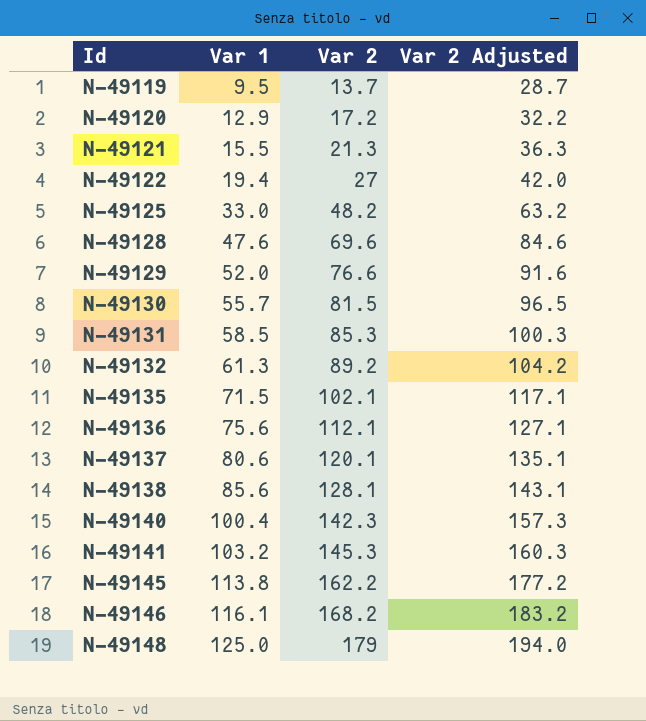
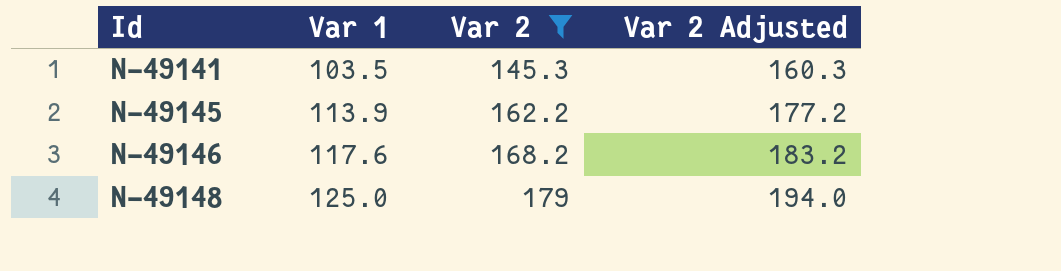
filter: none -> Var 2 >= 145.3
N-49141 | Var 1: 103.2 -> 103.5
N-49145 | Var 1: 113.8 -> 113.9
N-49146 | Var 1: 116.1 -> 117.6

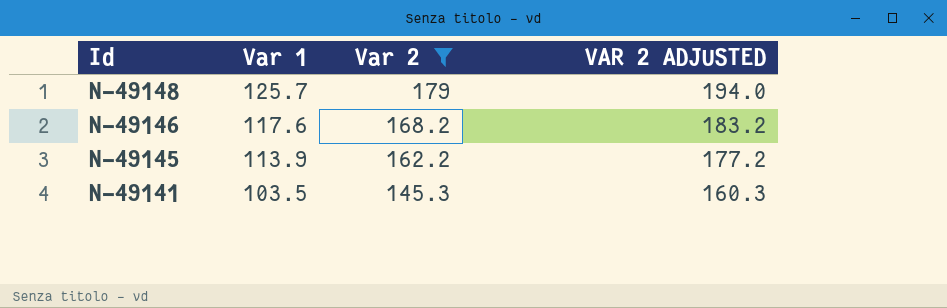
row order: Id ascending -> Id descending
column name: Var 2 Adjusted -> VAR 2 ADJUSTED
N-49148 | Var 1: 125.0 -> 125.7

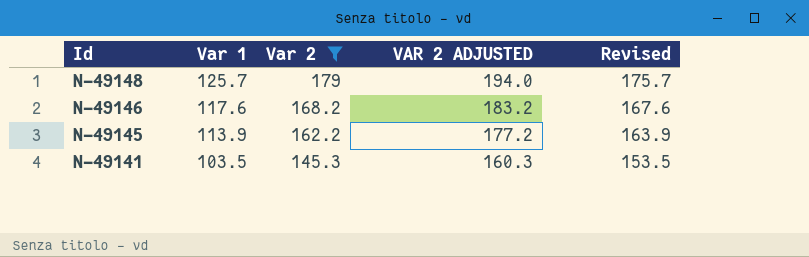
column Revised | formula: none -> [Var 1] + 50

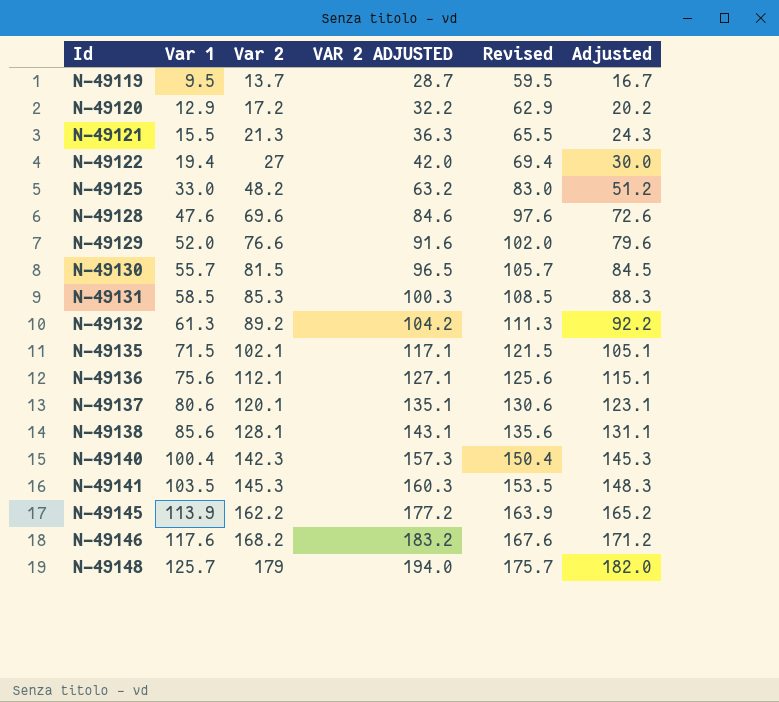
filter: Var 2 >= 145.3 -> none
row order: Id descending -> Id ascending
column Adjusted | formula: none -> [Var 2] + 3

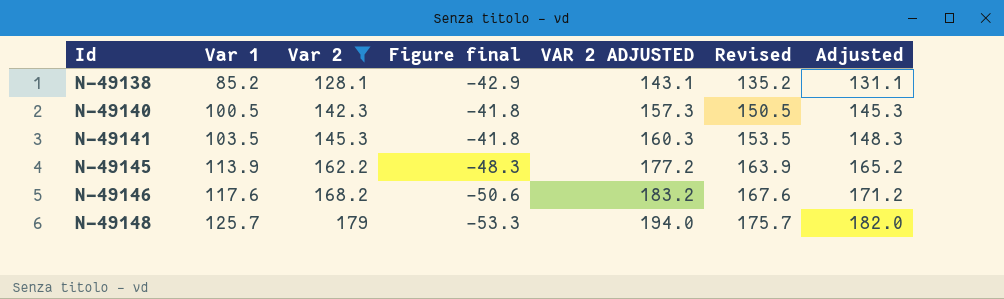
filter: none -> Var 2 >= 128.1
column Figure final | formula: none -> [Var 1] - [Var 2]
N-49138 | Var 1: 85.6 -> 85.2
N-49138 | Revised: 135.6 -> 135.2
N-49140 | Var 1: 100.4 -> 100.5
N-49140 | Revised: 150.4 -> 150.5

